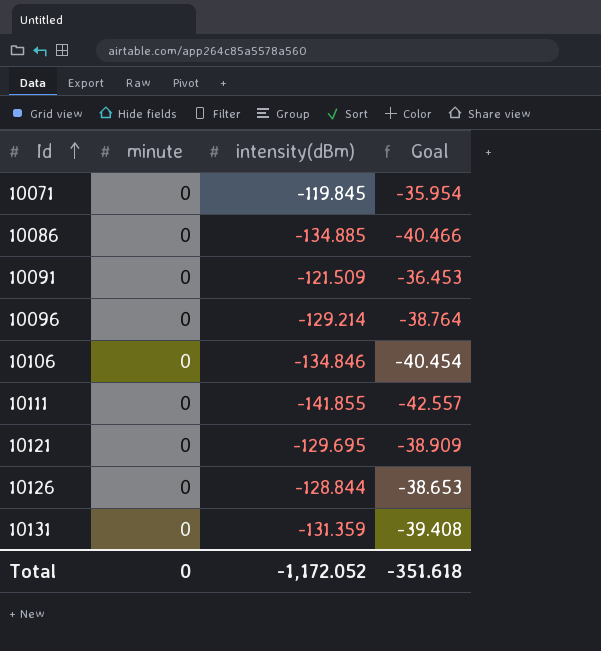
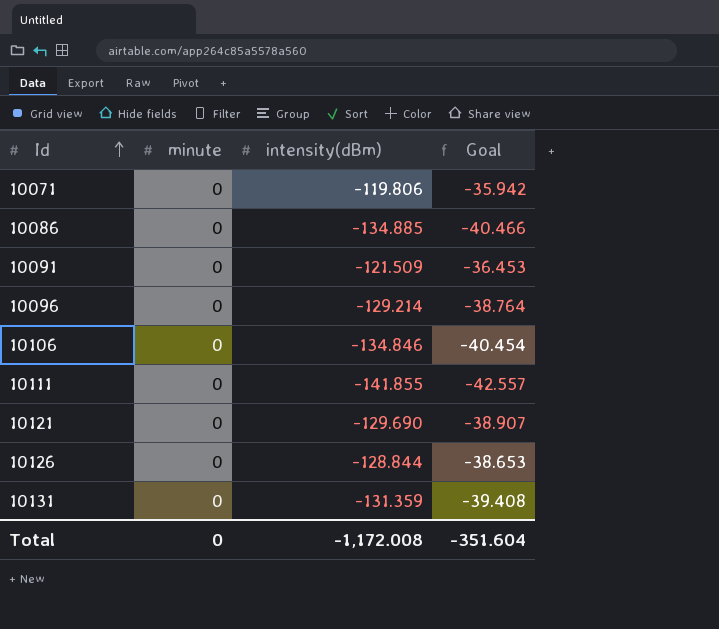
10071 | intensity(dBm): -119.845 -> -119.806
10071 | Goal: -35.954 -> -35.942
10121 | intensity(dBm): -129.695 -> -129.690
10121 | Goal: -38.909 -> -38.907
Total | intensity(dBm): -1,172.052 -> -1,172.008
Total | Goal: -351.618 -> -351.604

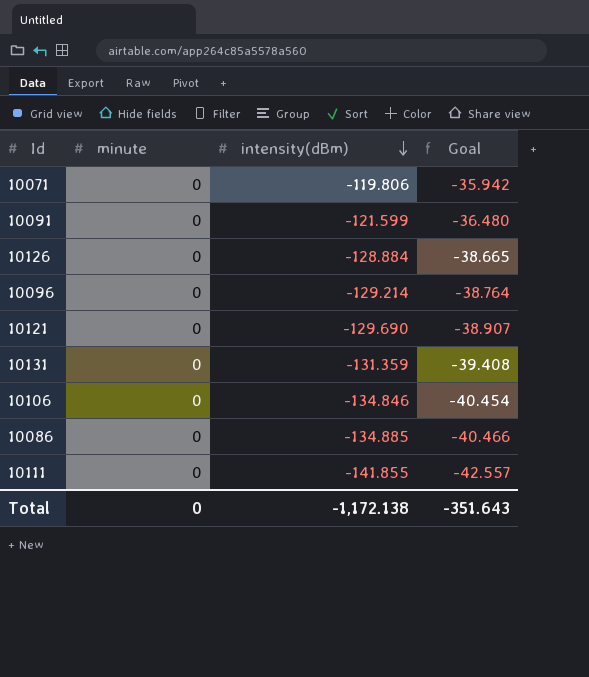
row order: Id ascending -> intensity(dBm) descending
10091 | intensity(dBm): -121.509 -> -121.599
10091 | Goal: -36.453 -> -36.480
10126 | intensity(dBm): -128.844 -> -128.884
10126 | Goal: -38.653 -> -38.665
Total | intensity(dBm): -1,172.008 -> -1,172.138
Total | Goal: -351.604 -> -351.643

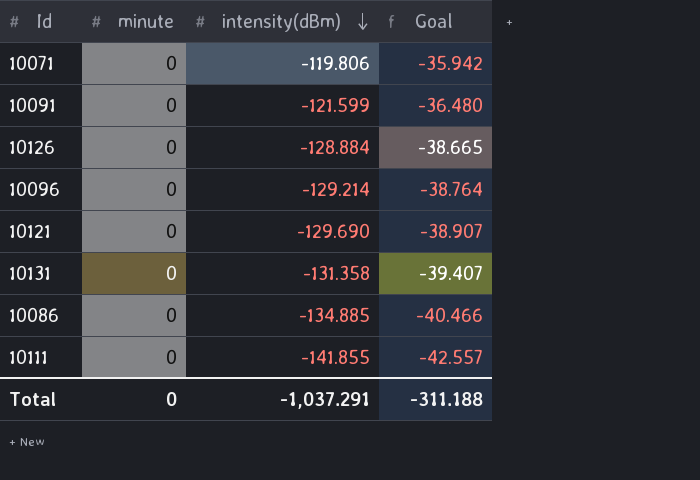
row 10106: 0 | -134.846 | -40.454 -> none
10131 | intensity(dBm): -131.359 -> -131.358
10131 | Goal: -39.408 -> -39.407
Total | intensity(dBm): -1,172.138 -> -1,037.291
Total | Goal: -351.643 -> -311.188

